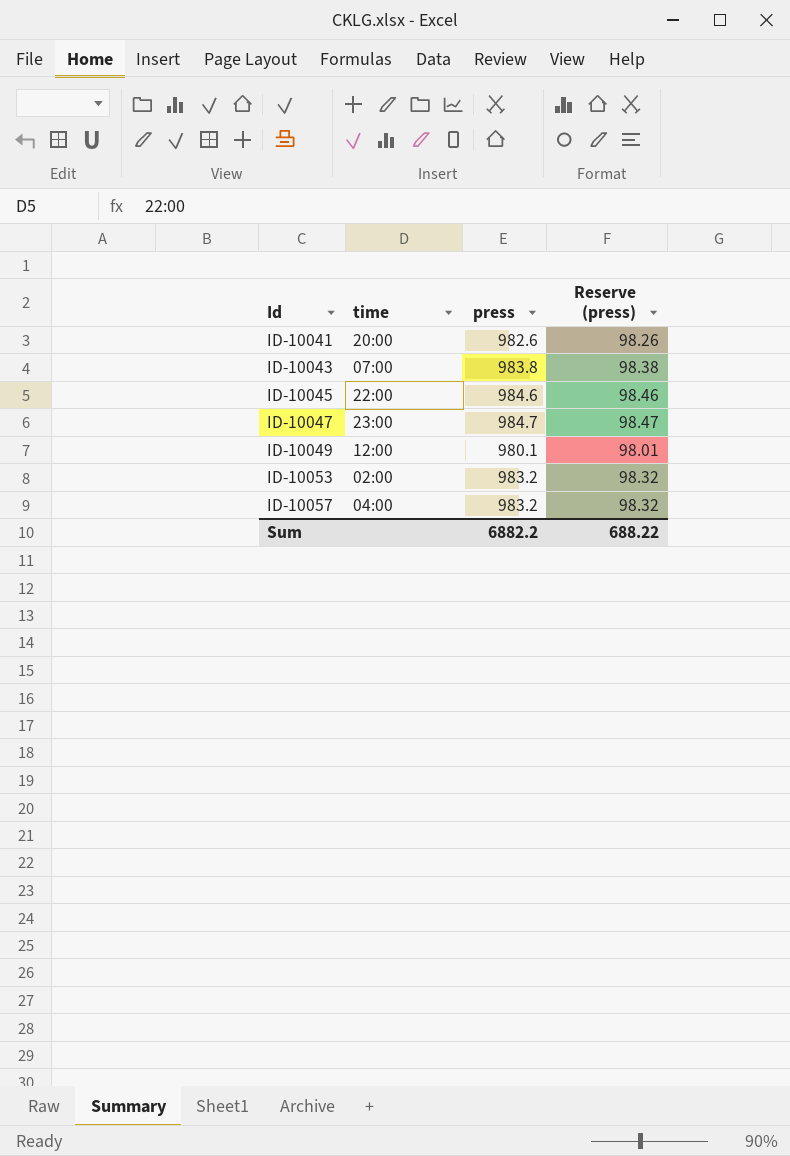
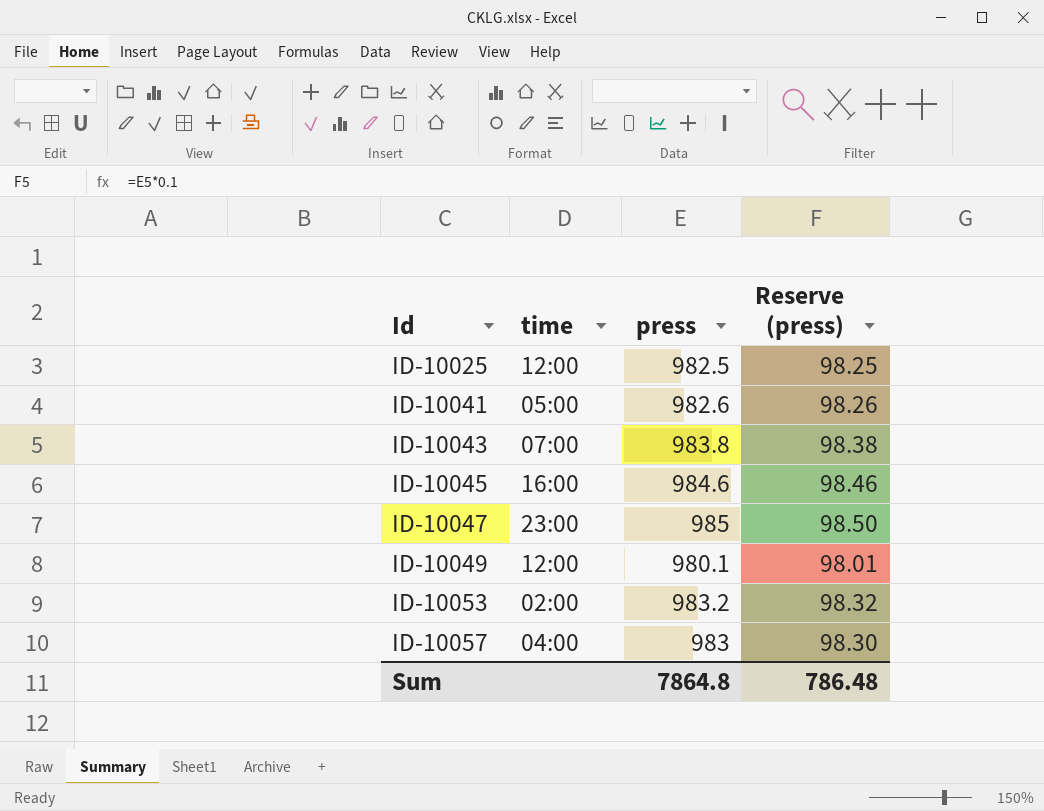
row ID-10025: none -> 12:00 | 982.5 | 98.25
ID-10041 | time: 20:00 -> 05:00
ID-10045 | time: 22:00 -> 16:00
ID-10047 | press: 984.7 -> 985
ID-10047 | Reserve (press): 98.47 -> 98.50
ID-10057 | press: 983.2 -> 983
ID-10057 | Reserve (press): 98.32 -> 98.30
Sum | press: 6882.2 -> 7864.8
Sum | Reserve (press): 688.22 -> 786.48

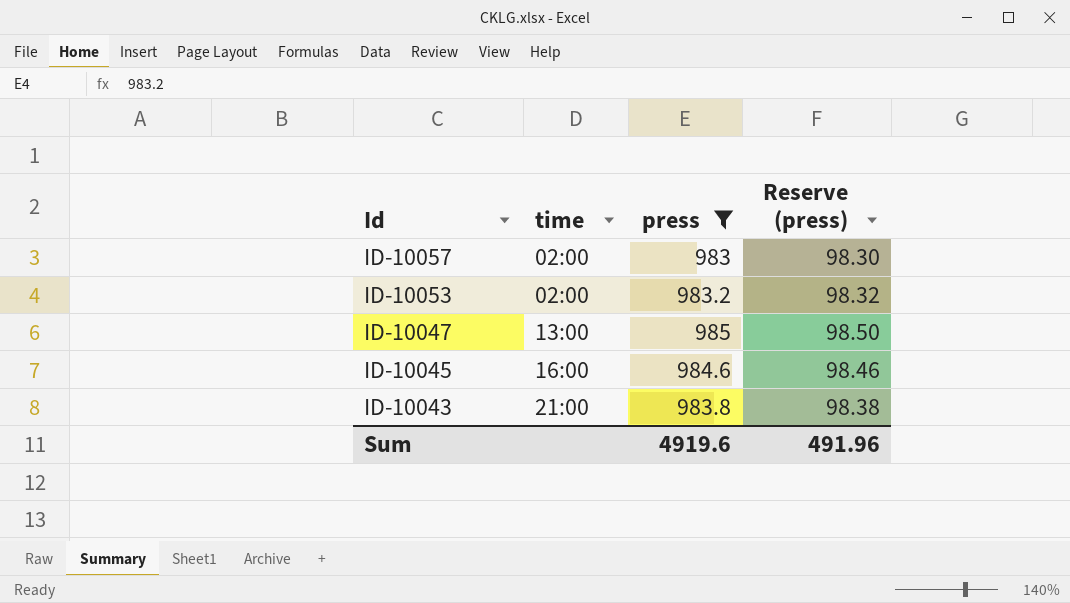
filter: none -> press >= 983
row order: Id ascending -> Id descending
ID-10057 | time: 04:00 -> 02:00
ID-10047 | time: 23:00 -> 13:00
ID-10043 | time: 07:00 -> 21:00
Sum | press: 7864.8 -> 4919.6
Sum | Reserve (press): 786.48 -> 491.96

